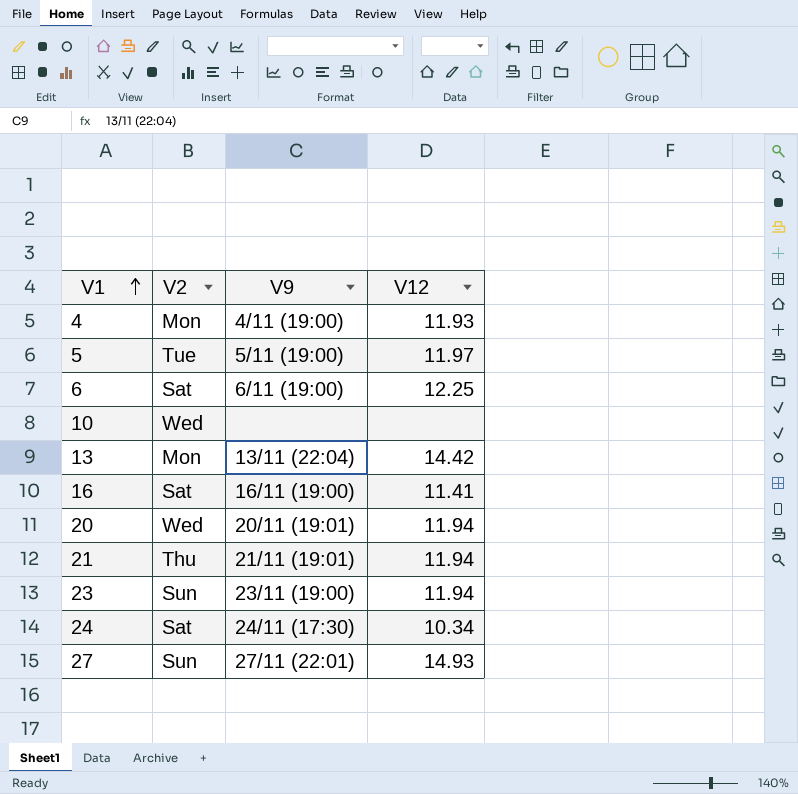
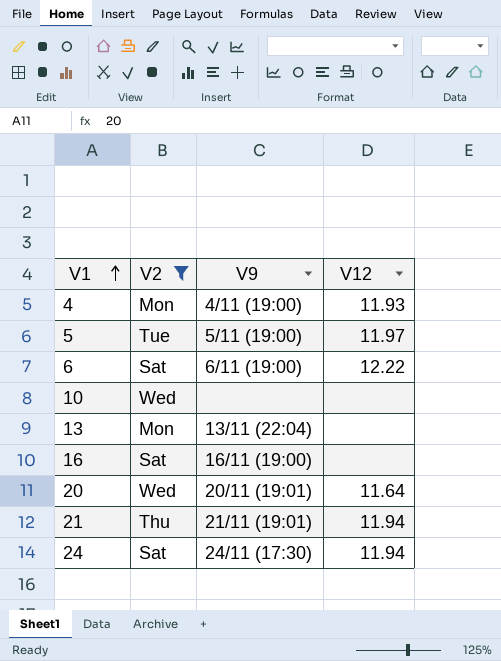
filter: none -> V2 != Sun
6 | V12: 12.25 -> 12.22
13 | V12: 14.42 -> none
16 | V12: 11.41 -> none
20 | V12: 11.94 -> 11.64
24 | V12: 10.34 -> 11.94

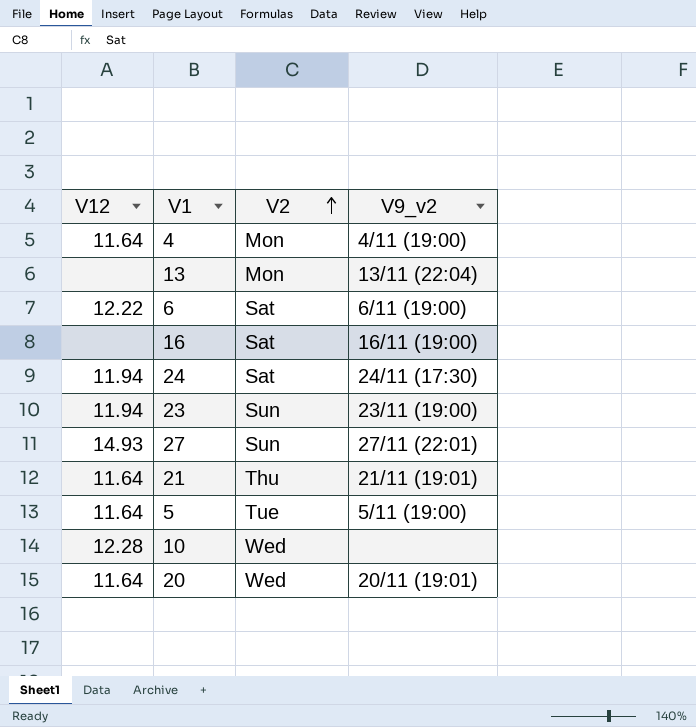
filter: V2 != Sun -> none
row order: V1 ascending -> V2 ascending
column V12 | position: 4 -> 1
column name: V9 -> V9_v2
4 | V12: 11.93 -> 11.64
21 | V12: 11.94 -> 11.64
5 | V12: 11.97 -> 11.64
10 | V12: none -> 12.28

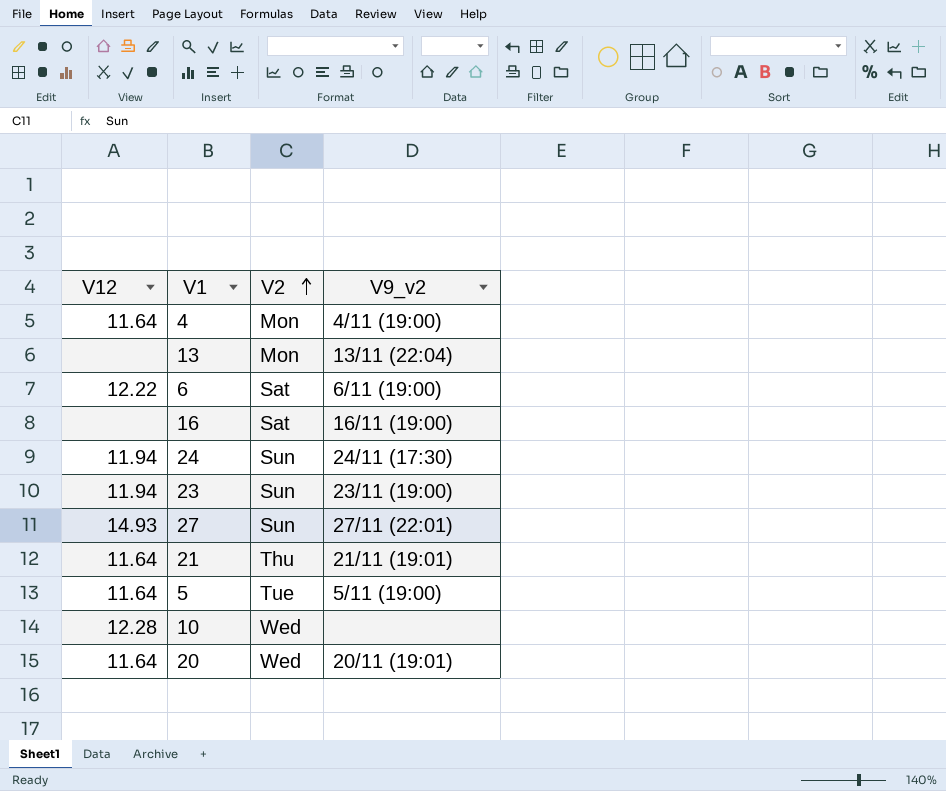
24 | V2: Sat -> Sun

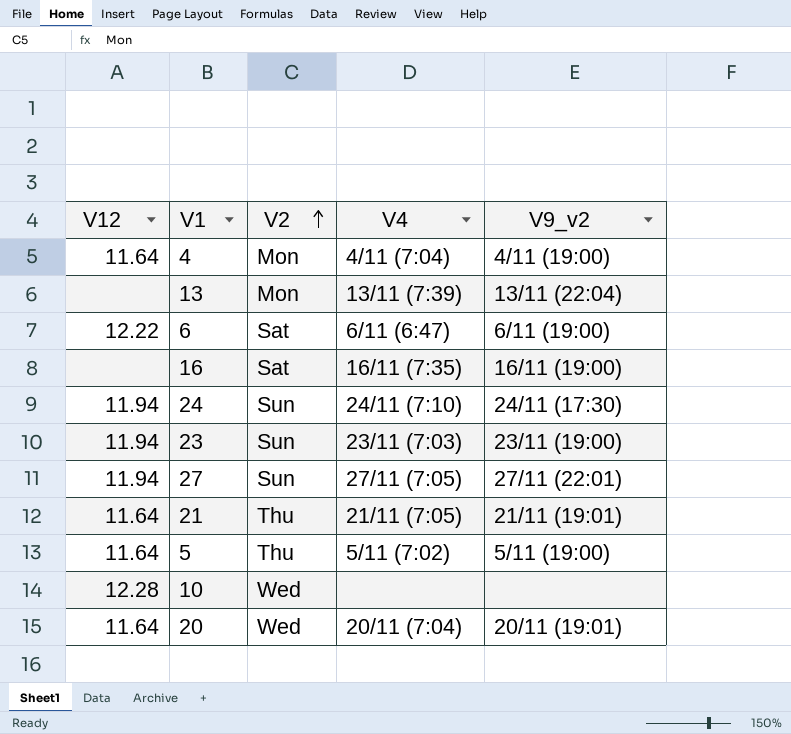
column V4 | position: none -> 4
27 | V12: 14.93 -> 11.94
5 | V2: Tue -> Thu

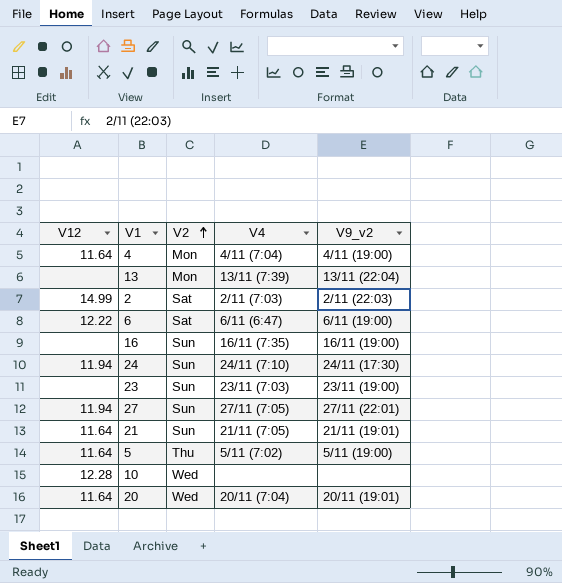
row 2: none -> 14.99 | Sat | 2/11 (7:03) | 2/11 (22:03)
16 | V2: Sat -> Sun
23 | V12: 11.94 -> none
21 | V2: Thu -> Sun

